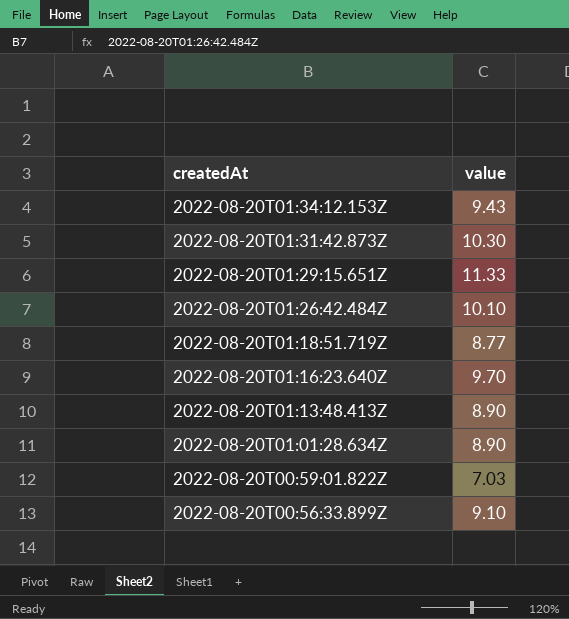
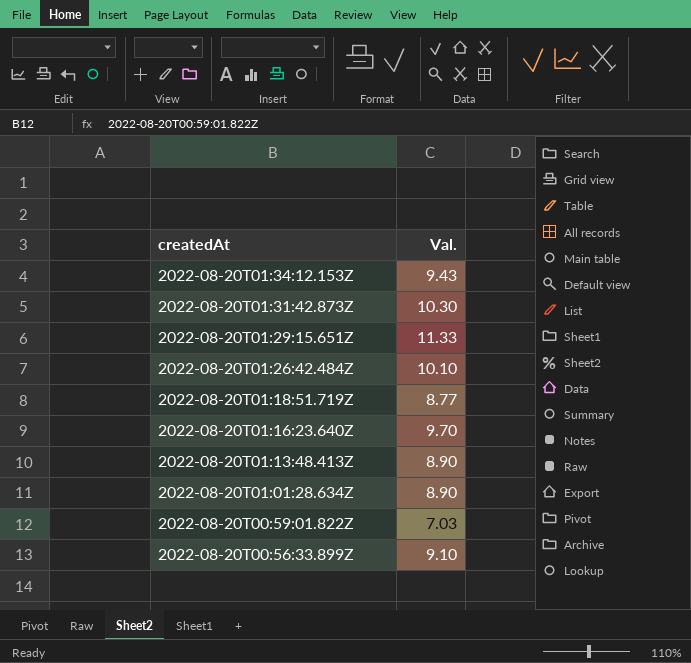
column name: value -> Val.

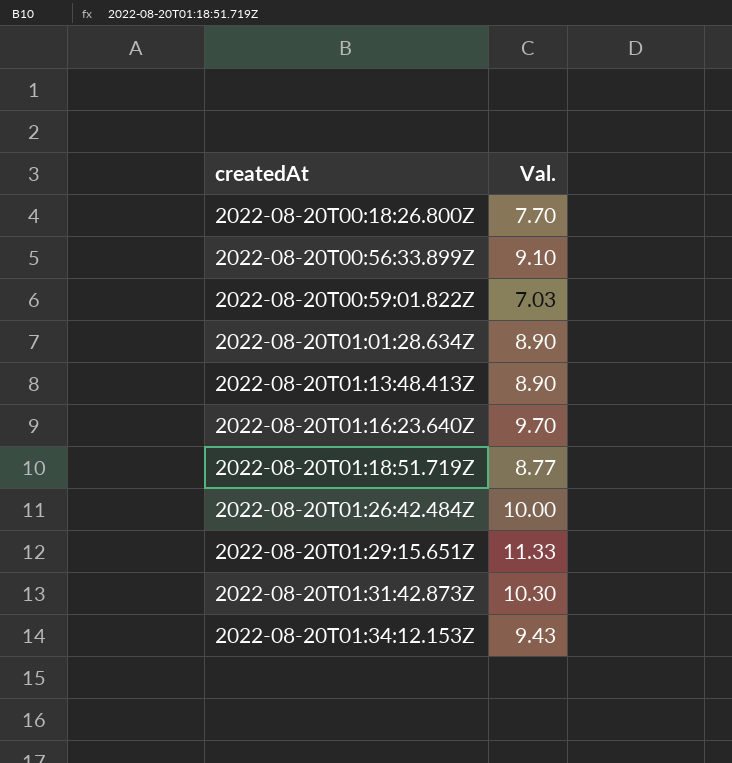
row order: createdAt descending -> createdAt ascending
row 2022-08-20T00:18:26.800Z: none -> 7.70
2022-08-20T01:26:42.484Z | Val.: 10.10 -> 10.00

